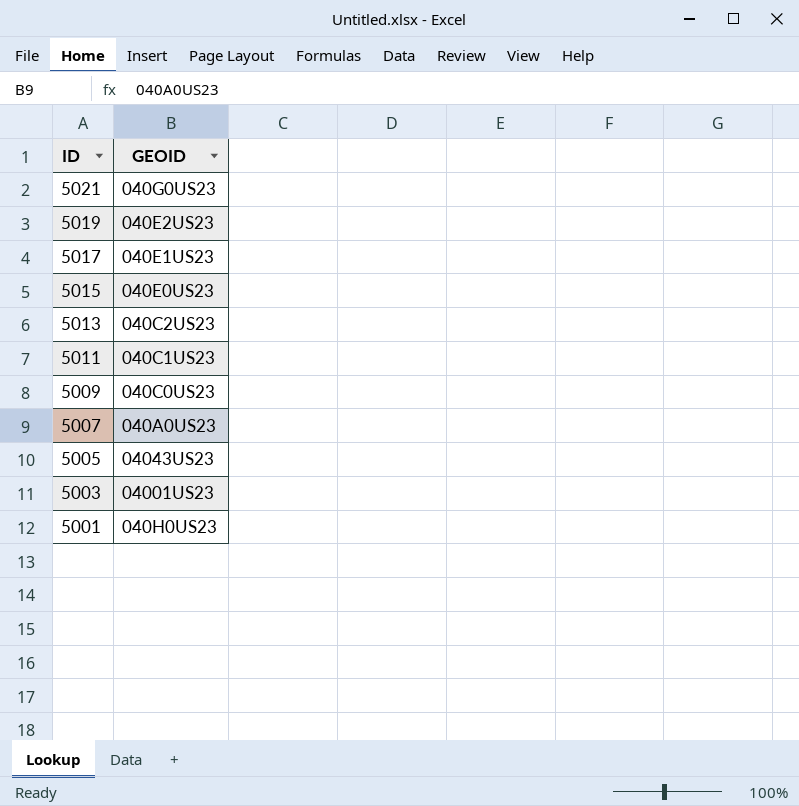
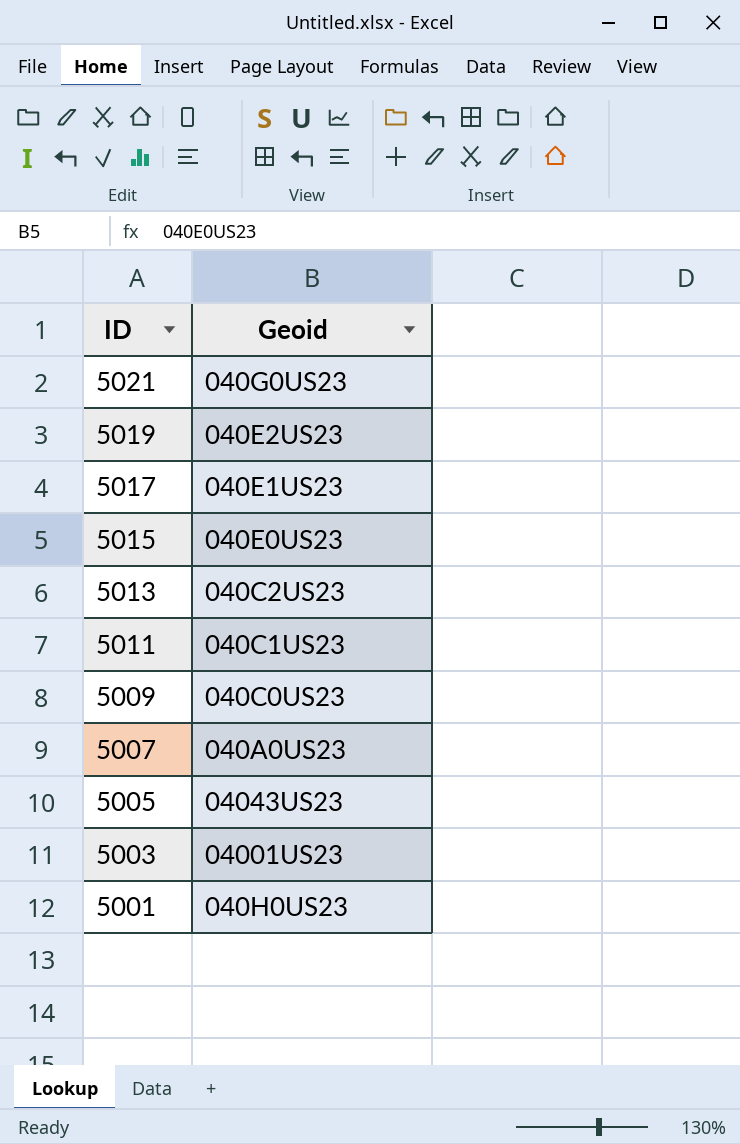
column name: GEOID -> Geoid

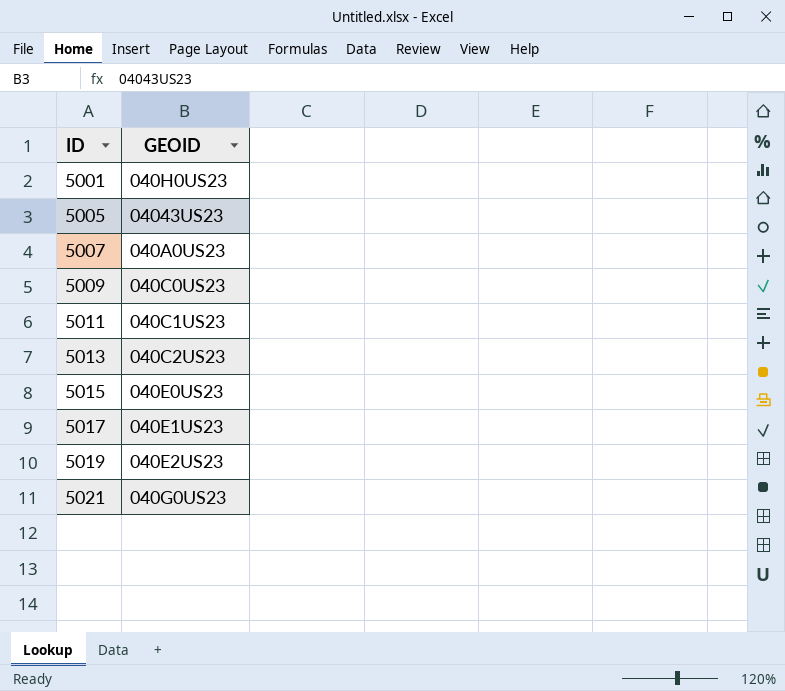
row order: ID descending -> ID ascending
column name: Geoid -> GEOID
row 5003: 04001US23 -> none

